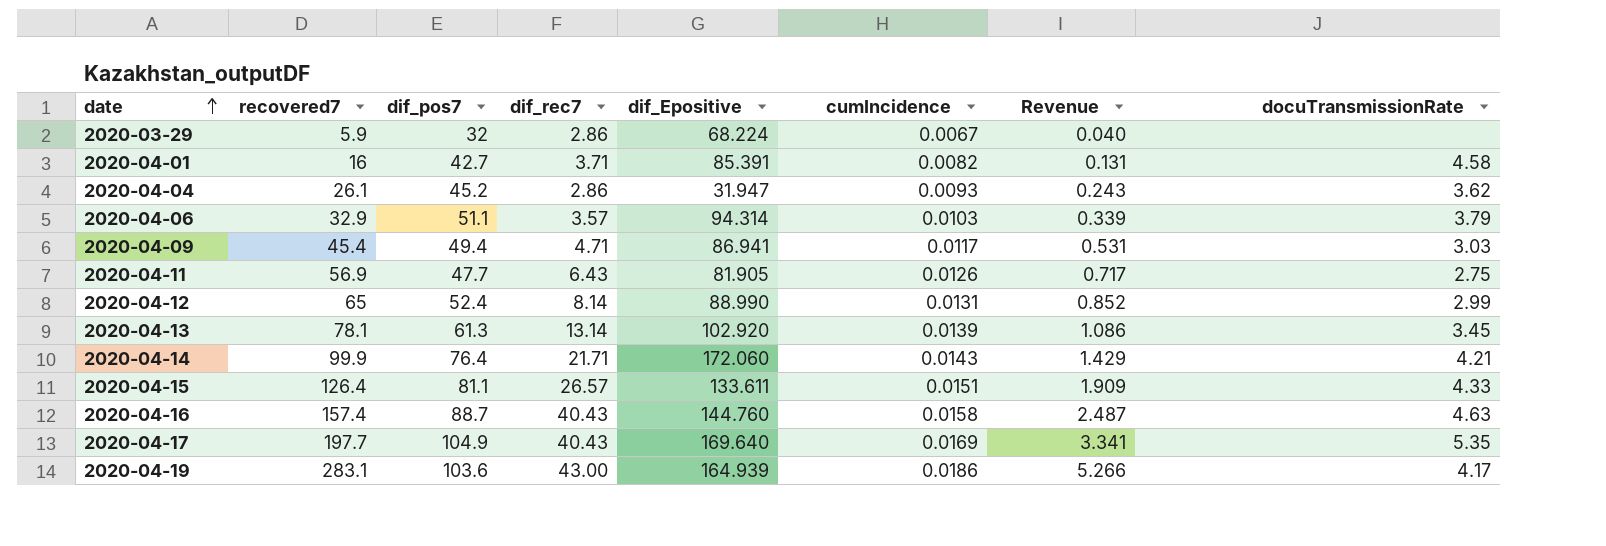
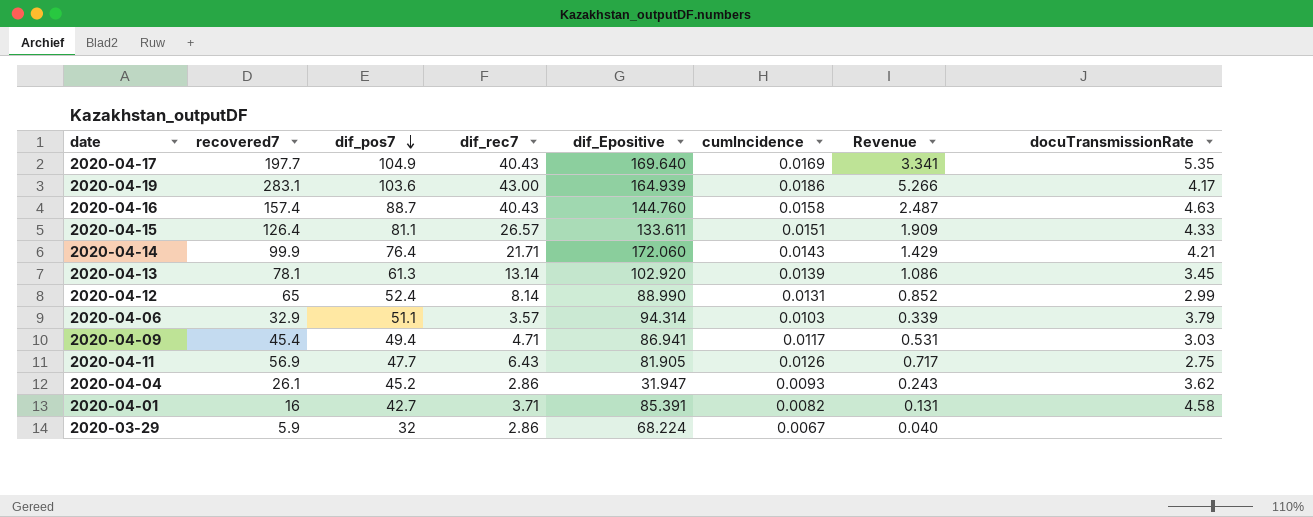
row order: date ascending -> dif_pos7 descending

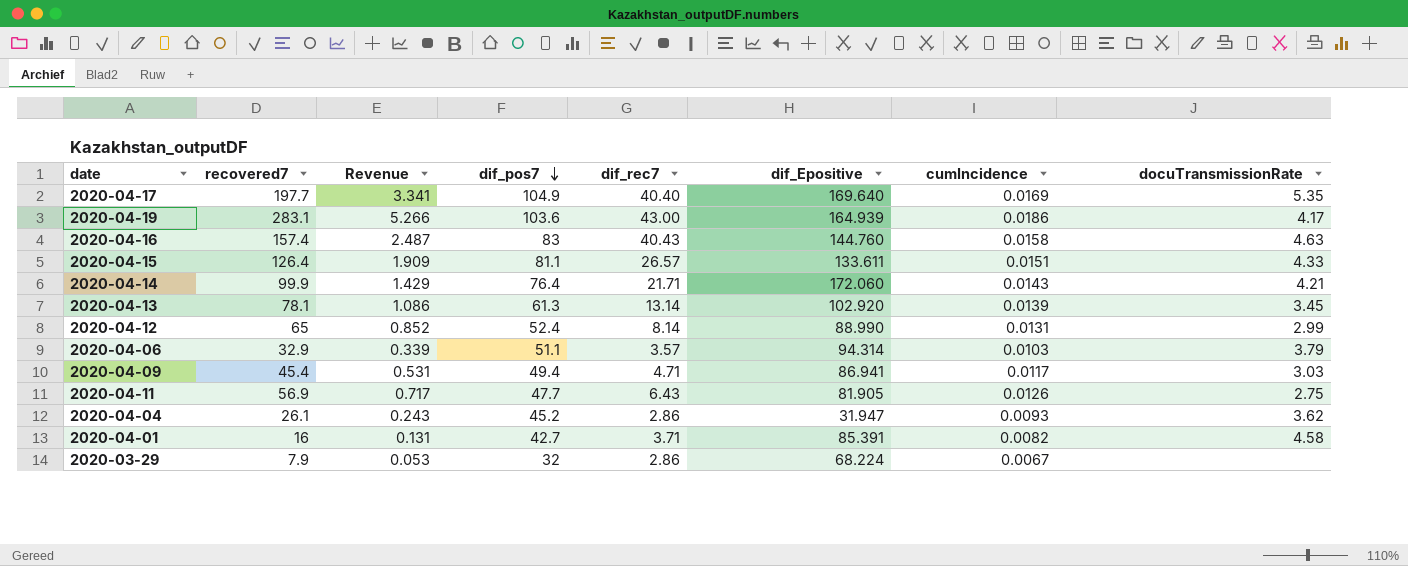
column Revenue | position: 7 -> 3
2020-04-17 | dif_rec7: 40.43 -> 40.40
2020-04-16 | dif_pos7: 88.7 -> 83
2020-03-29 | recovered7: 5.9 -> 7.9
2020-03-29 | Revenue: 0.040 -> 0.053

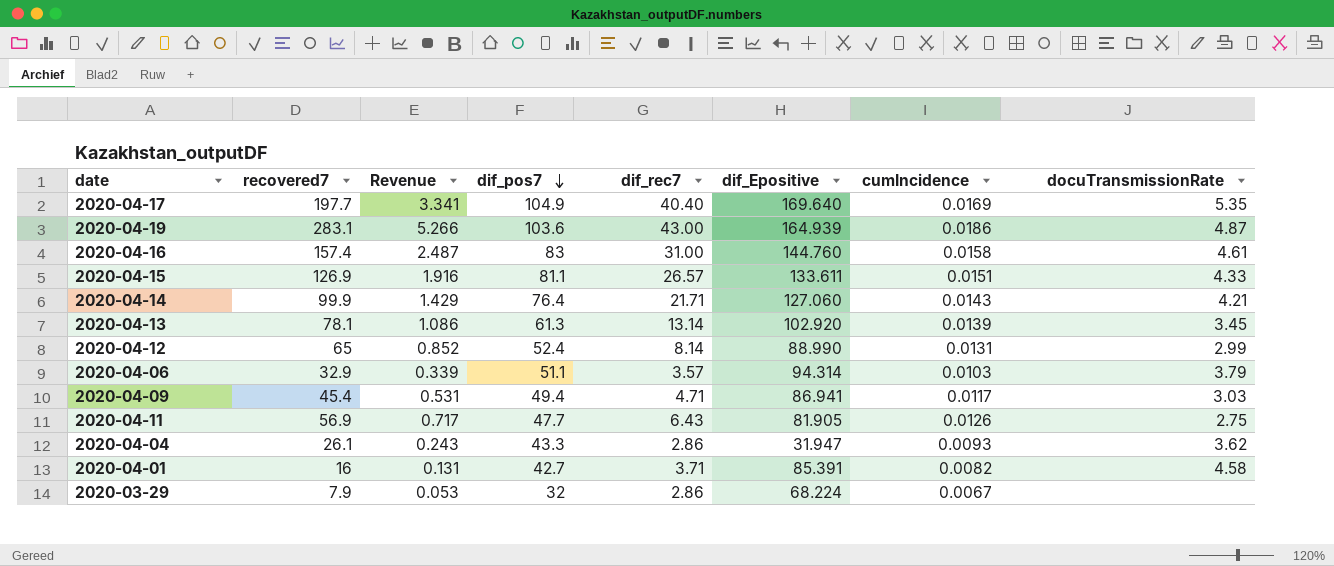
2020-04-19 | docuTransmissionRate: 4.17 -> 4.87
2020-04-16 | dif_rec7: 40.43 -> 31.00
2020-04-16 | docuTransmissionRate: 4.63 -> 4.61
2020-04-15 | recovered7: 126.4 -> 126.9
2020-04-15 | Revenue: 1.909 -> 1.916
2020-04-14 | dif_Epositive: 172.060 -> 127.060
2020-04-04 | dif_pos7: 45.2 -> 43.3

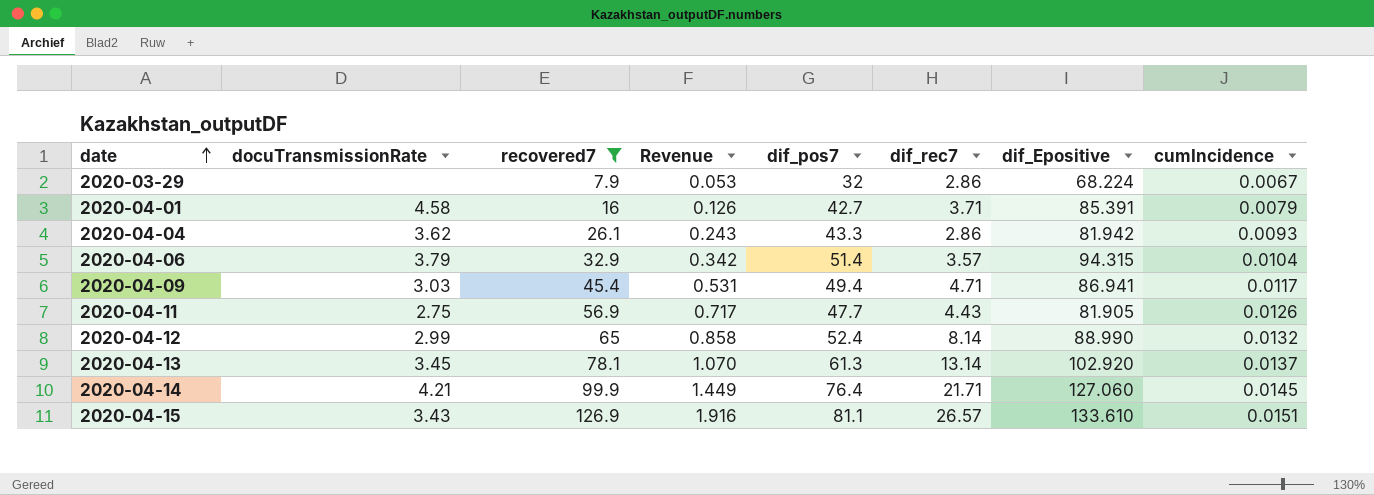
filter: none -> recovered7 <= 126.9
row order: dif_pos7 descending -> date ascending
column docuTransmissionRate | position: 8 -> 2
2020-04-01 | Revenue: 0.131 -> 0.126
2020-04-01 | cumIncidence: 0.0082 -> 0.0079
2020-04-04 | dif_Epositive: 31.947 -> 81.942
2020-04-06 | Revenue: 0.339 -> 0.342
2020-04-06 | dif_pos7: 51.1 -> 51.4
2020-04-06 | dif_Epositive: 94.314 -> 94.315
2020-04-06 | cumIncidence: 0.0103 -> 0.0104
2020-04-11 | dif_rec7: 6.43 -> 4.43
2020-04-12 | Revenue: 0.852 -> 0.858
2020-04-12 | cumIncidence: 0.0131 -> 0.0132
2020-04-13 | Revenue: 1.086 -> 1.070
2020-04-13 | cumIncidence: 0.0139 -> 0.0137
2020-04-14 | Revenue: 1.429 -> 1.449
2020-04-14 | cumIncidence: 0.0143 -> 0.0145
2020-04-15 | docuTransmissionRate: 4.33 -> 3.43
2020-04-15 | dif_Epositive: 133.611 -> 133.610

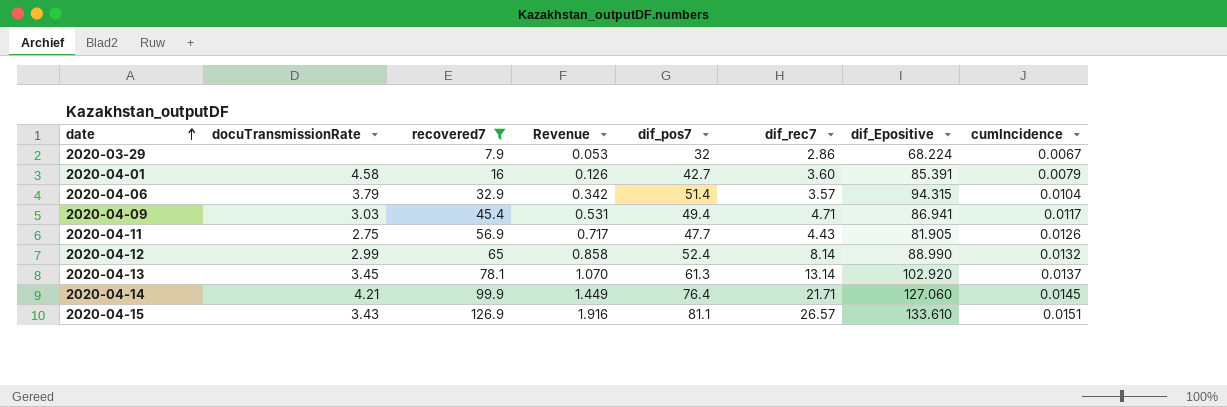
row 2020-04-04: 3.62 | 26.1 | 0.243 | 43.3 | 2.86 | 81.942 | 0.0093 -> none
2020-04-01 | dif_rec7: 3.71 -> 3.60

